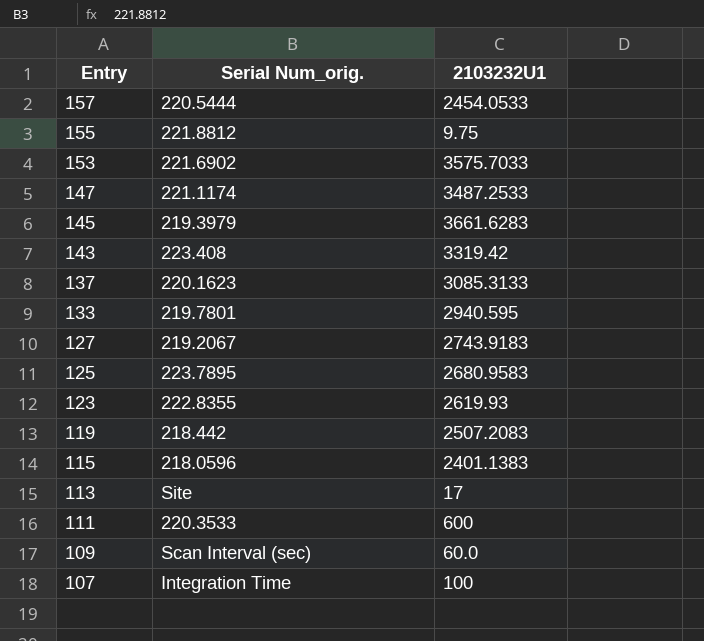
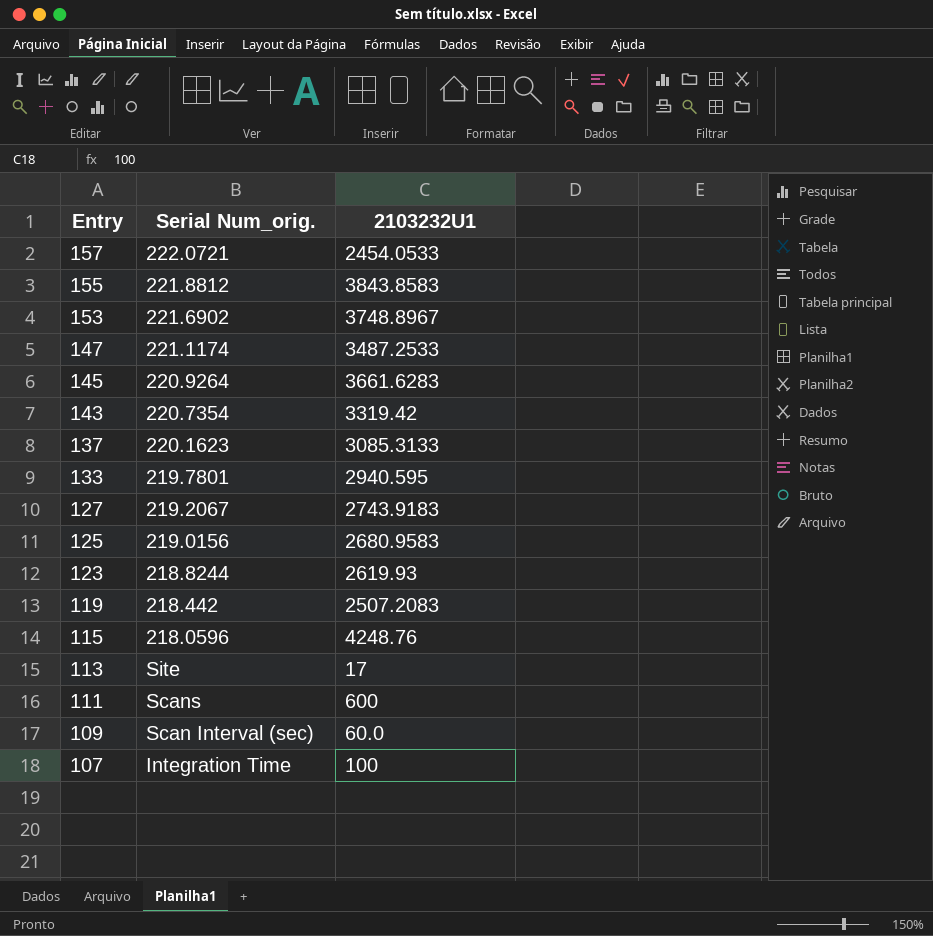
157 | Serial Num_orig.: 220.5444 -> 222.0721
155 | 2103232U1: 9.75 -> 3843.8583
153 | 2103232U1: 3575.7033 -> 3748.8967
145 | Serial Num_orig.: 219.3979 -> 220.9264
143 | Serial Num_orig.: 223.408 -> 220.7354
125 | Serial Num_orig.: 223.7895 -> 219.0156
123 | Serial Num_orig.: 222.8355 -> 218.8244
115 | 2103232U1: 2401.1383 -> 4248.76
111 | Serial Num_orig.: 220.3533 -> Scans

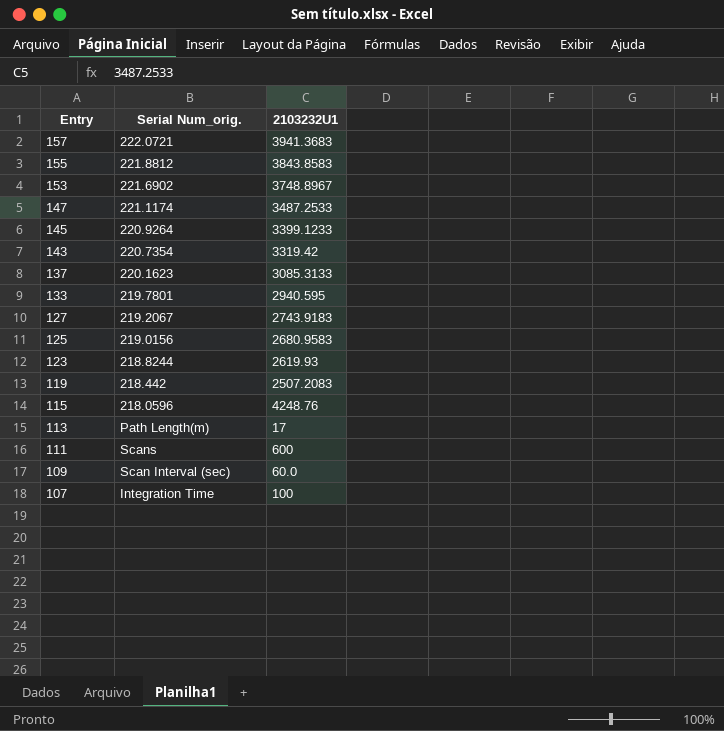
157 | 2103232U1: 2454.0533 -> 3941.3683
145 | 2103232U1: 3661.6283 -> 3399.1233
113 | Serial Num_orig.: Site -> Path Length(m)

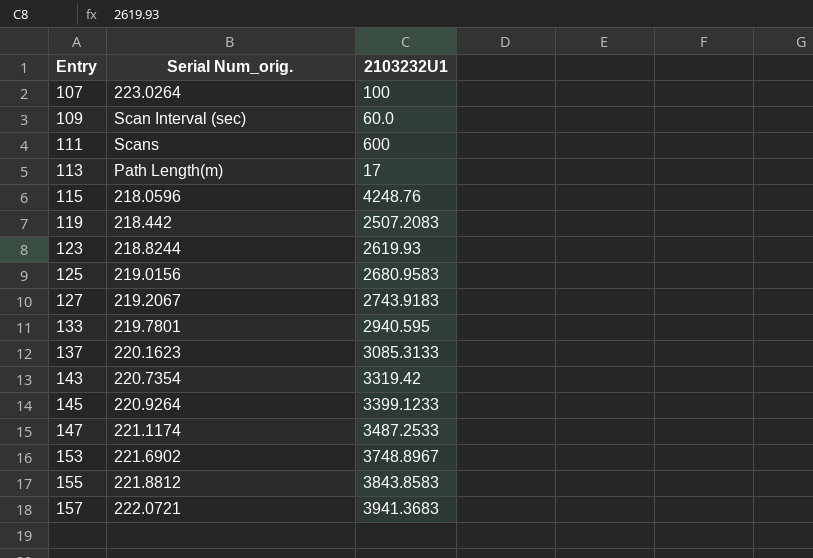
row order: Entry descending -> Entry ascending
107 | Serial Num_orig.: Integration Time -> 223.0264

